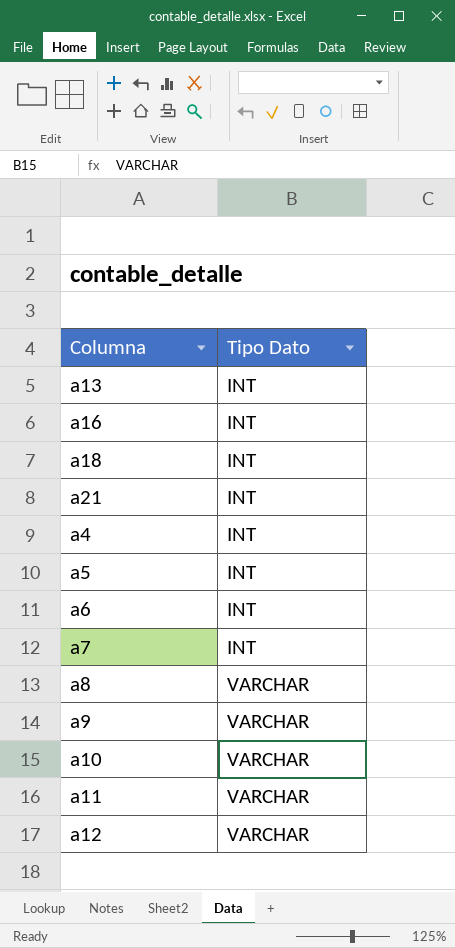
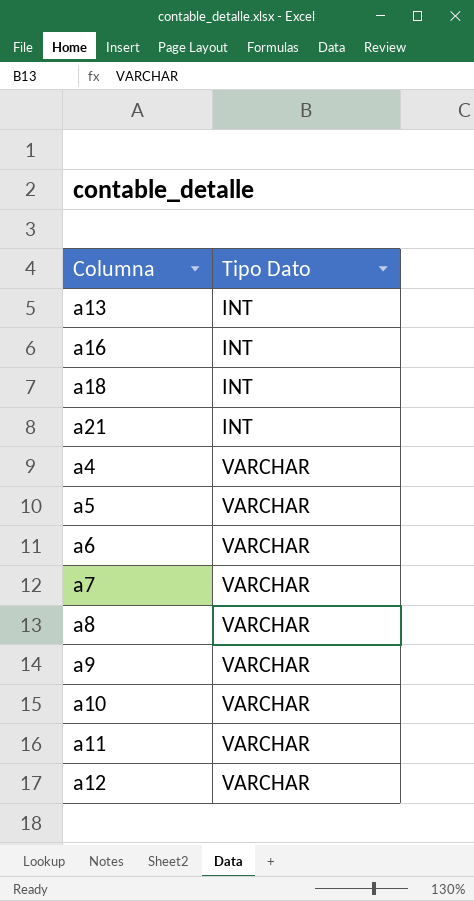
a4 | Tipo Dato: INT -> VARCHAR
a5 | Tipo Dato: INT -> VARCHAR
a6 | Tipo Dato: INT -> VARCHAR
a7 | Tipo Dato: INT -> VARCHAR

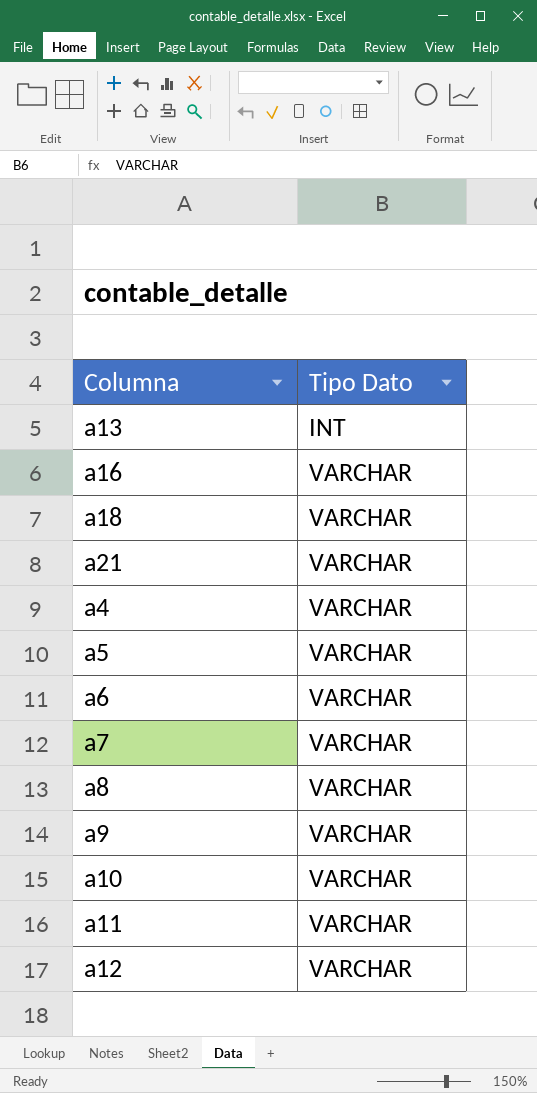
a16 | Tipo Dato: INT -> VARCHAR
a18 | Tipo Dato: INT -> VARCHAR
a21 | Tipo Dato: INT -> VARCHAR

